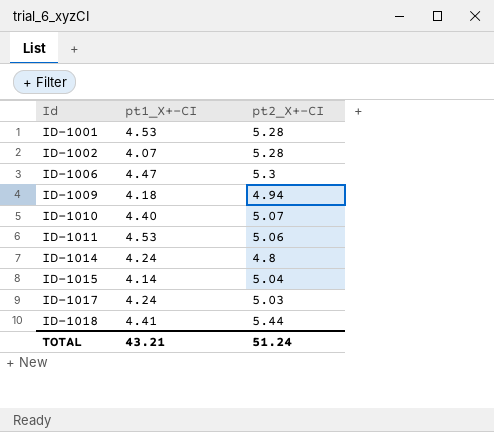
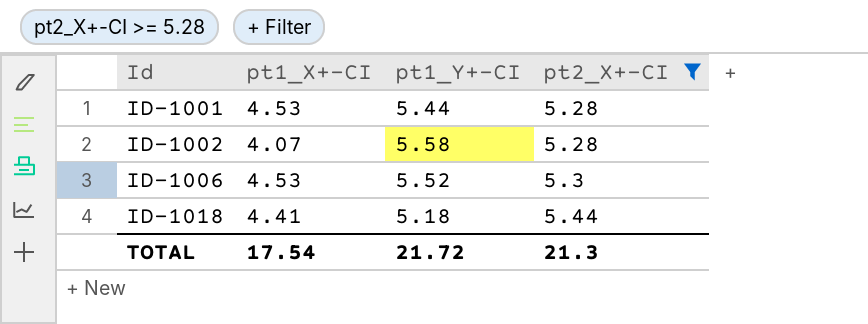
filter: none -> pt2_X+-CI >= 5.28
column pt1_Y+-CI | position: none -> 3
ID-1006 | pt1_X+-CI: 4.47 -> 4.53
TOTAL | pt1_X+-CI: 43.21 -> 17.54
TOTAL | pt2_X+-CI: 51.24 -> 21.3

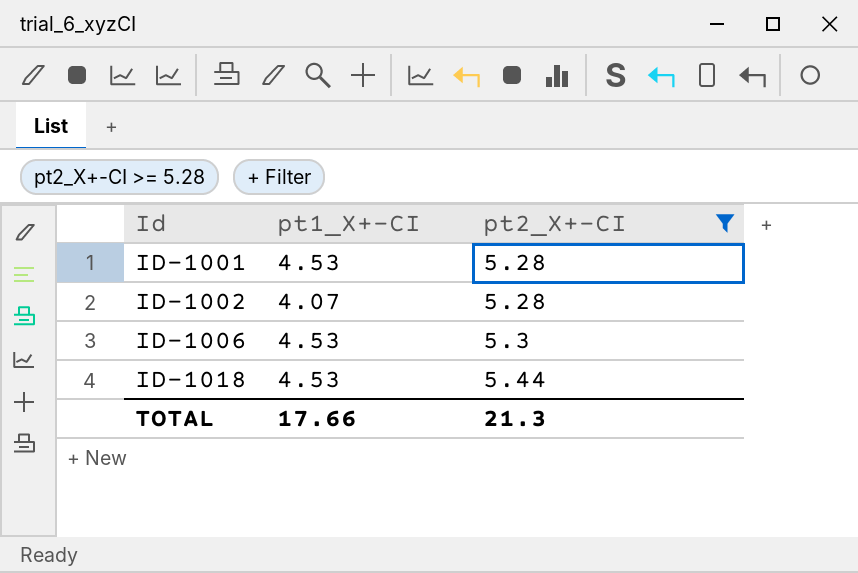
column pt1_Y+-CI | position: 3 -> none
ID-1018 | pt1_X+-CI: 4.41 -> 4.53
TOTAL | pt1_X+-CI: 17.54 -> 17.66

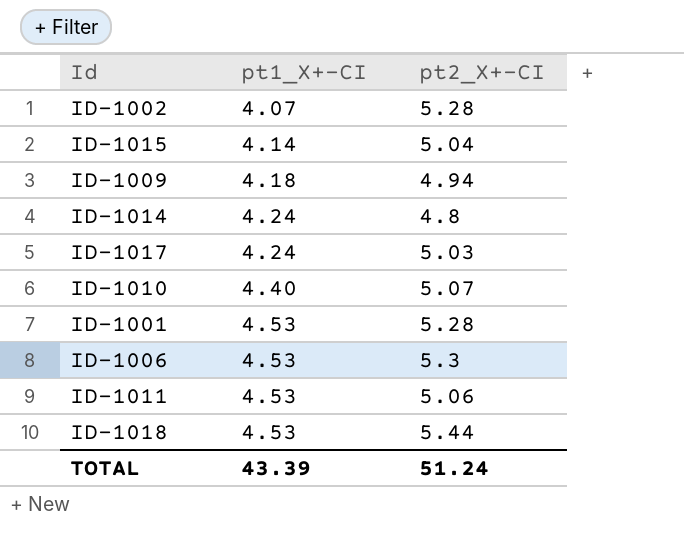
filter: pt2_X+-CI >= 5.28 -> none
row order: Id ascending -> pt1_X+-CI ascending
TOTAL | pt1_X+-CI: 17.66 -> 43.39
TOTAL | pt2_X+-CI: 21.3 -> 51.24

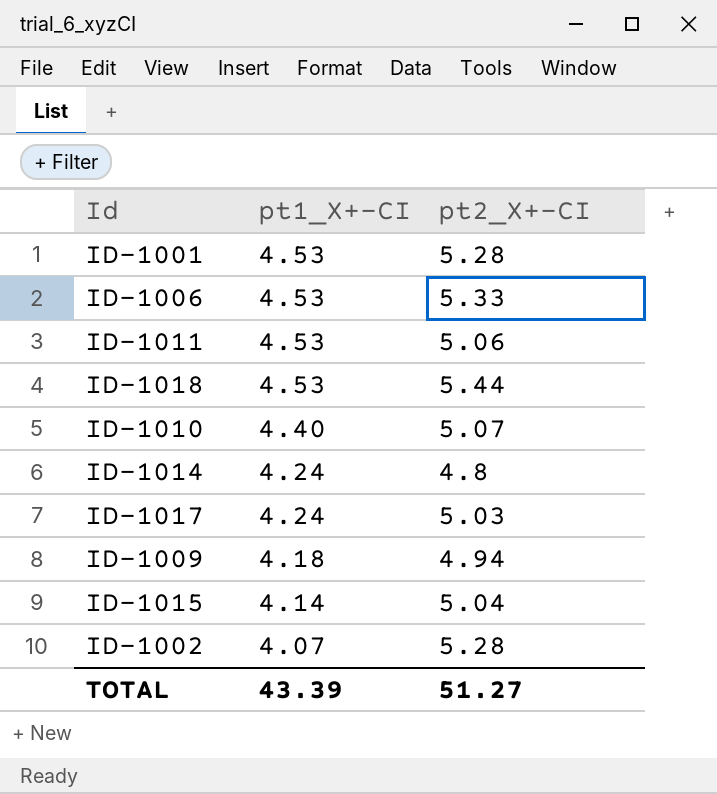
row order: pt1_X+-CI ascending -> pt1_X+-CI descending
ID-1006 | pt2_X+-CI: 5.3 -> 5.33
TOTAL | pt2_X+-CI: 51.24 -> 51.27

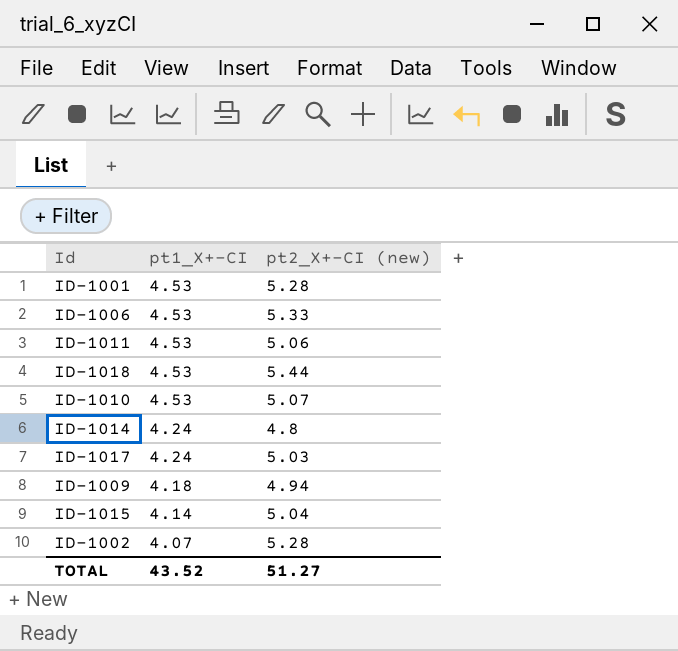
column name: pt2_X+-CI -> pt2_X+-CI (new)
ID-1010 | pt1_X+-CI: 4.40 -> 4.53
TOTAL | pt1_X+-CI: 43.39 -> 43.52

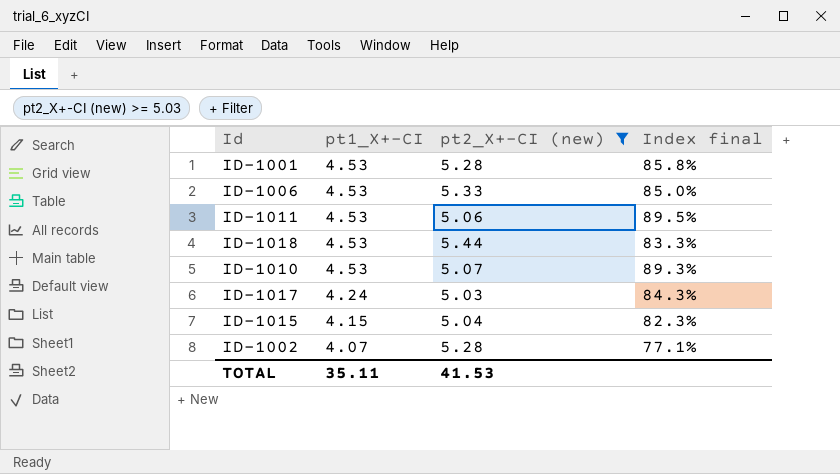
filter: none -> pt2_X+-CI (new) >= 5.03
column Index final | formula: none -> [pt1_X+-CI] / [pt2_X+-CI (new)]
ID-1015 | pt1_X+-CI: 4.14 -> 4.15
TOTAL | pt1_X+-CI: 43.52 -> 35.11
TOTAL | pt2_X+-CI (new): 51.27 -> 41.53

